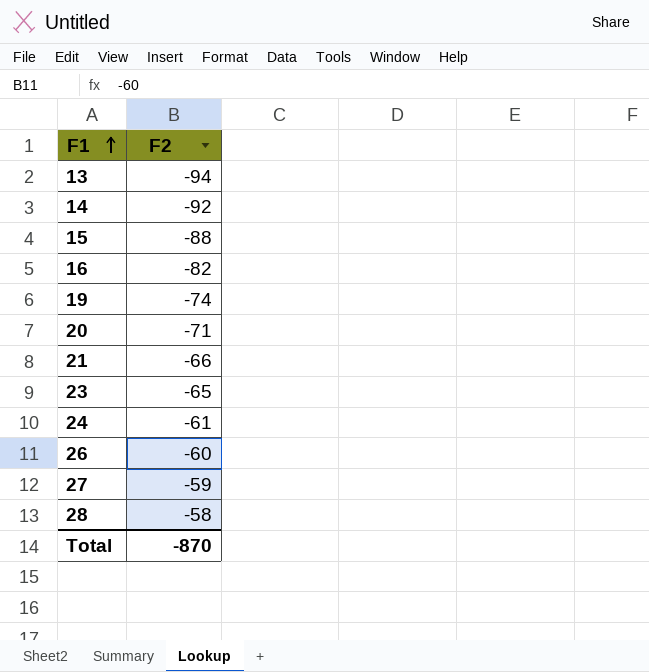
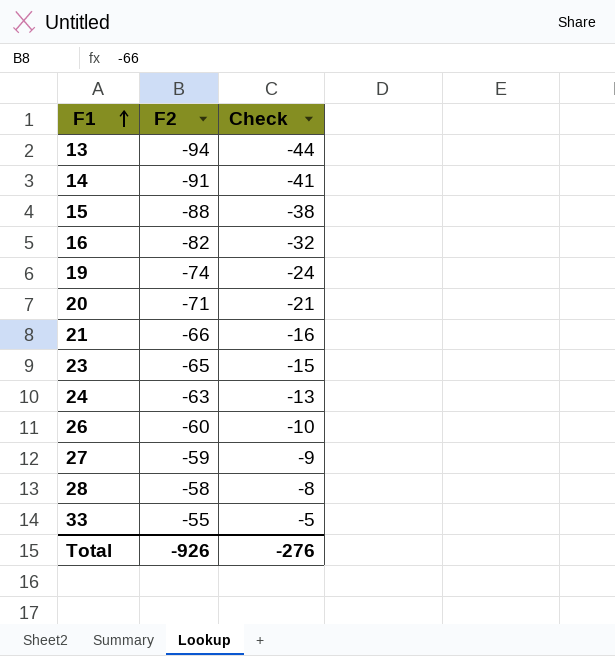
column Check | formula: none -> [F2] + 50
14 | F2: -92 -> -91
24 | F2: -61 -> -63
row 33: none -> -55 | -5
Total | F2: -870 -> -926

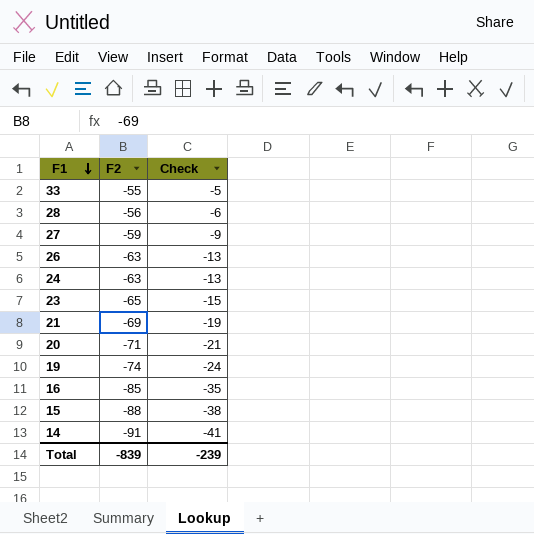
row order: F1 ascending -> F1 descending
row 13: -94 | -44 -> none
28 | F2: -58 -> -56
28 | Check: -8 -> -6
26 | F2: -60 -> -63
26 | Check: -10 -> -13
21 | F2: -66 -> -69
21 | Check: -16 -> -19
16 | F2: -82 -> -85
16 | Check: -32 -> -35
Total | F2: -926 -> -839
Total | Check: -276 -> -239

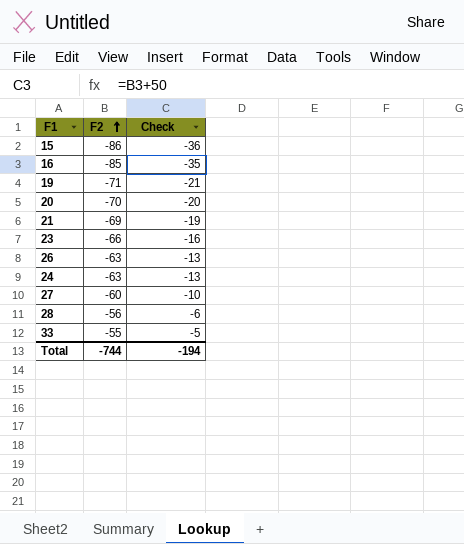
row order: F1 descending -> F2 ascending
row 14: -91 | -41 -> none
15 | F2: -88 -> -86
15 | Check: -38 -> -36
19 | F2: -74 -> -71
19 | Check: -24 -> -21
20 | F2: -71 -> -70
20 | Check: -21 -> -20
23 | F2: -65 -> -66
23 | Check: -15 -> -16
27 | F2: -59 -> -60
27 | Check: -9 -> -10
Total | F2: -839 -> -744
Total | Check: -239 -> -194

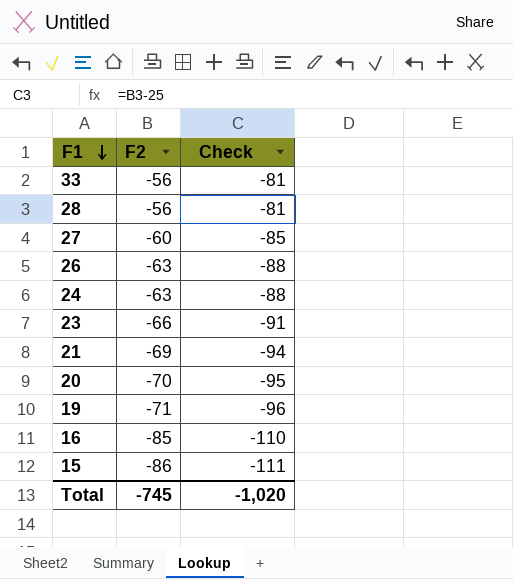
row order: F2 ascending -> F1 descending
column Check | formula: [F2] + 50 -> [F2] - 25
33 | F2: -55 -> -56
Total | F2: -744 -> -745
Total | Check: -194 -> -1,020

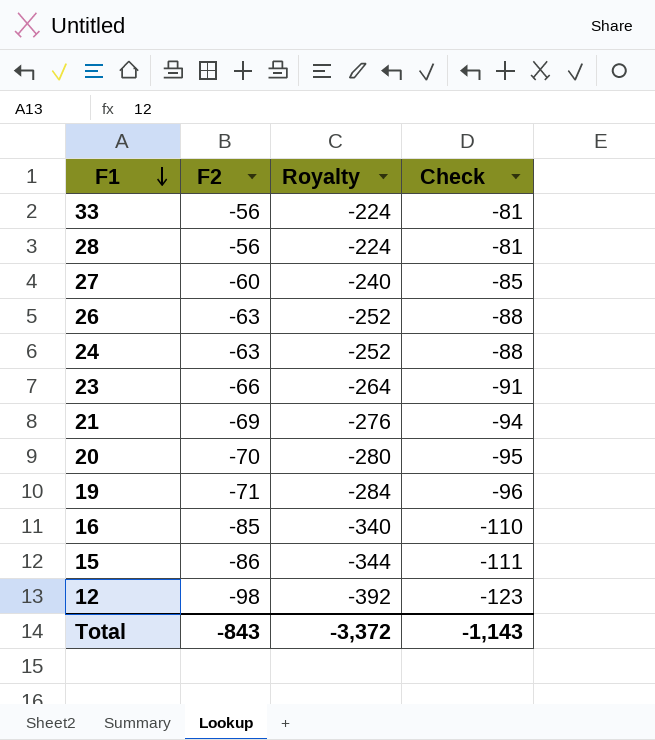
column Royalty | formula: none -> [F2] * 4
row 12: none -> -98 | -392 | -123
Total | F2: -745 -> -843
Total | Check: -1,020 -> -1,143

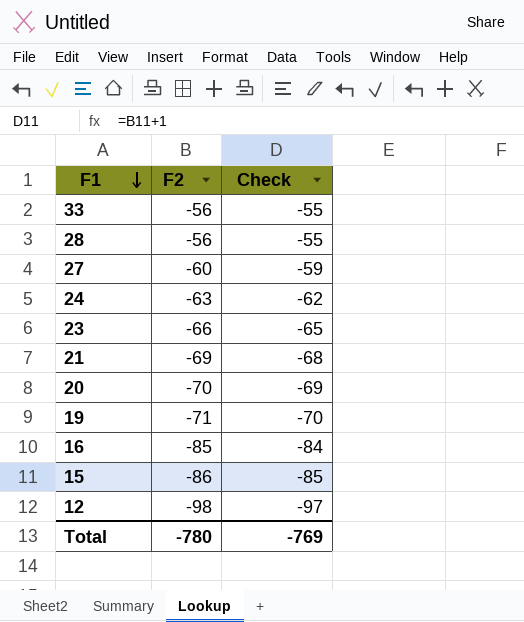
column Royalty | formula: [F2] * 4 -> none
column Check | formula: [F2] - 25 -> [F2] + 1
row 26: -63 | -252 | -88 -> none
Total | F2: -843 -> -780
Total | Check: -1,143 -> -769

